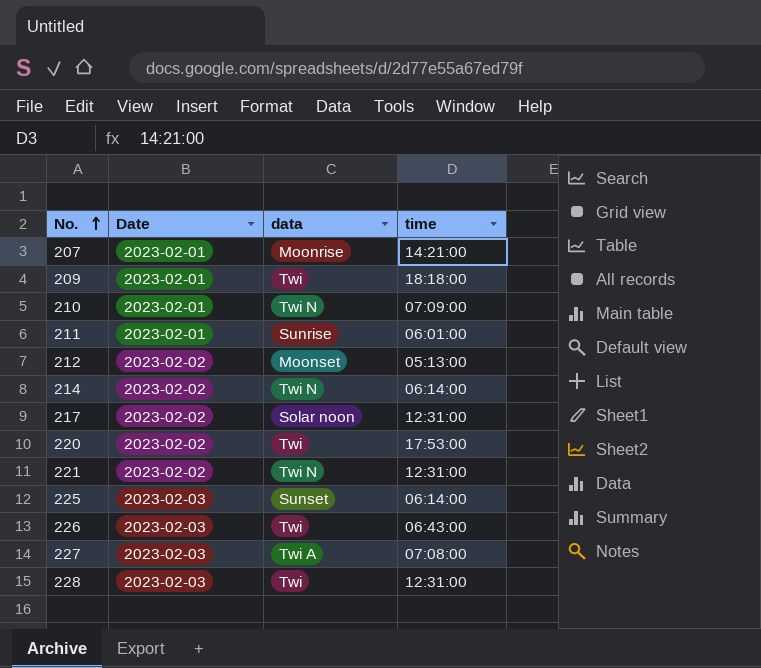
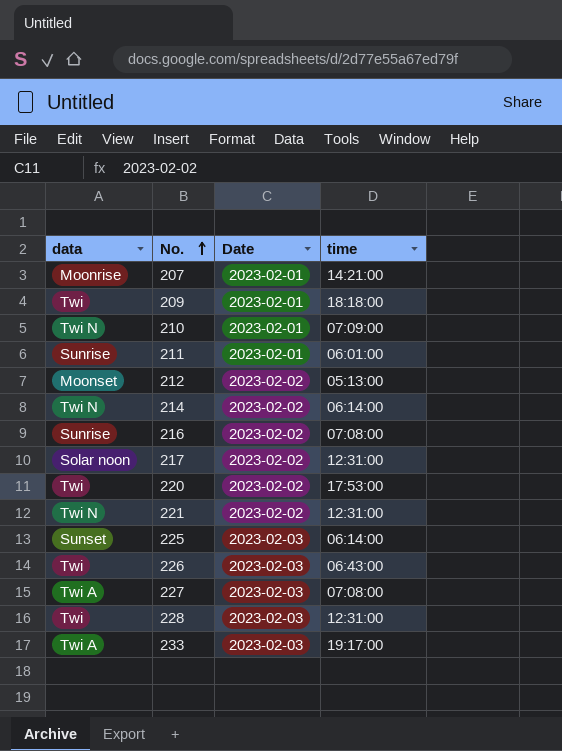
column data | position: 3 -> 1
row 216: none -> Sunrise | 2023-02-02 | 07:08:00
row 233: none -> Twi A | 2023-02-03 | 19:17:00

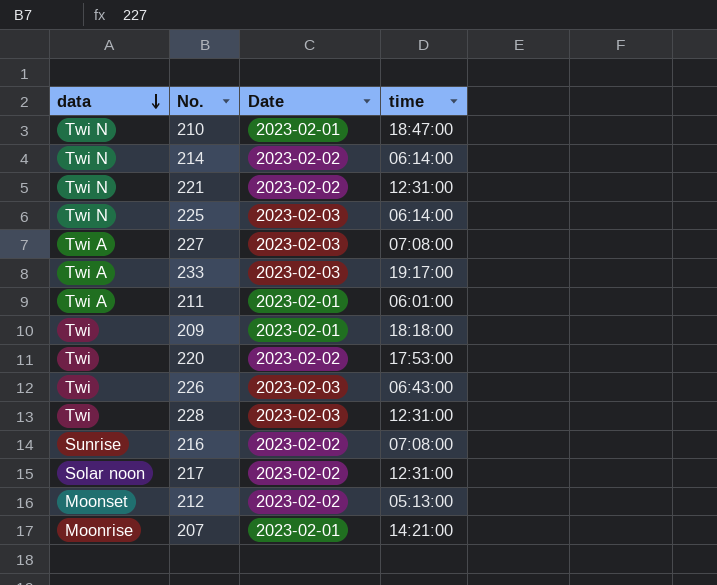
row order: No. ascending -> data descending
210 | time: 07:09:00 -> 18:47:00
225 | data: Sunset -> Twi N
211 | data: Sunrise -> Twi A

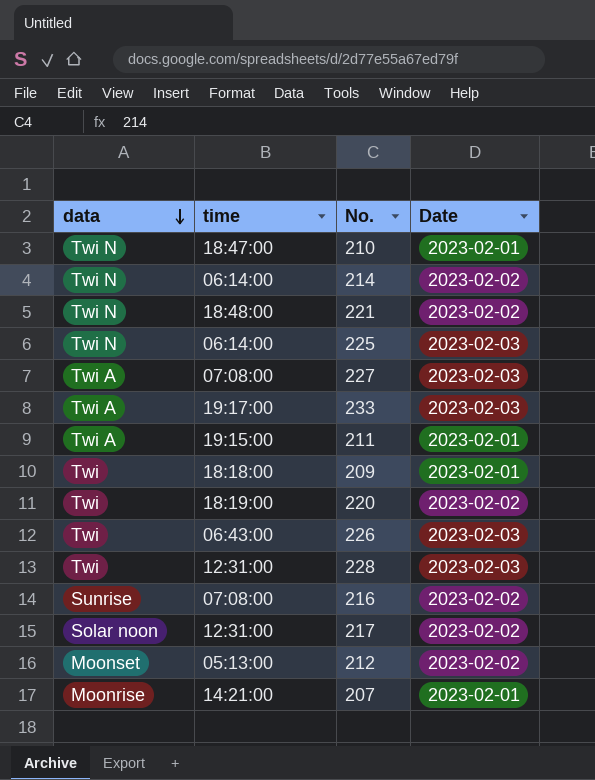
column time | position: 4 -> 2
221 | time: 12:31:00 -> 18:48:00
211 | time: 06:01:00 -> 19:15:00
220 | time: 17:53:00 -> 18:19:00

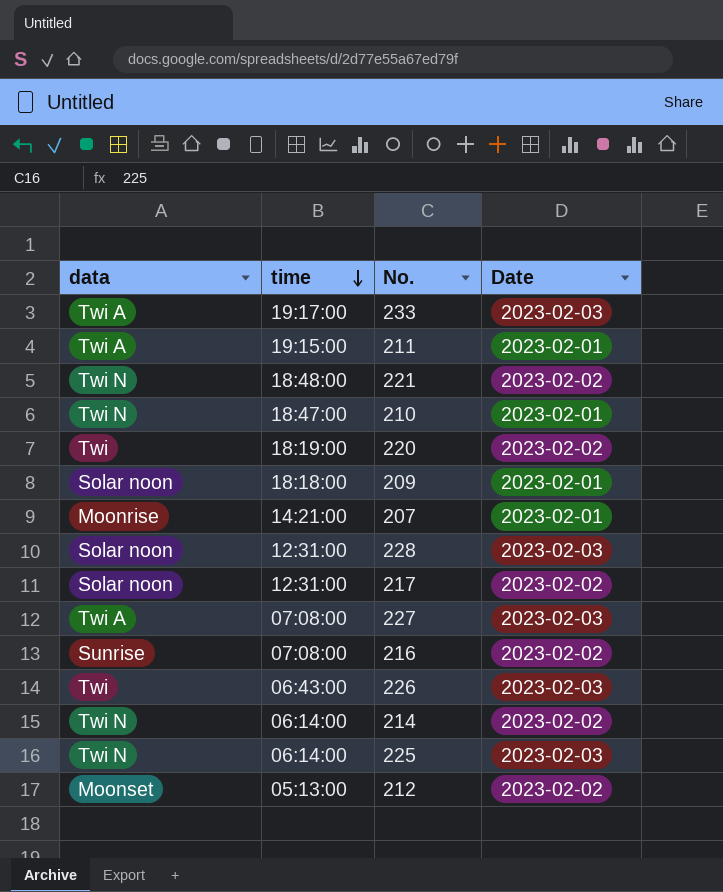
row order: data descending -> time descending
209 | data: Twi -> Solar noon
228 | data: Twi -> Solar noon

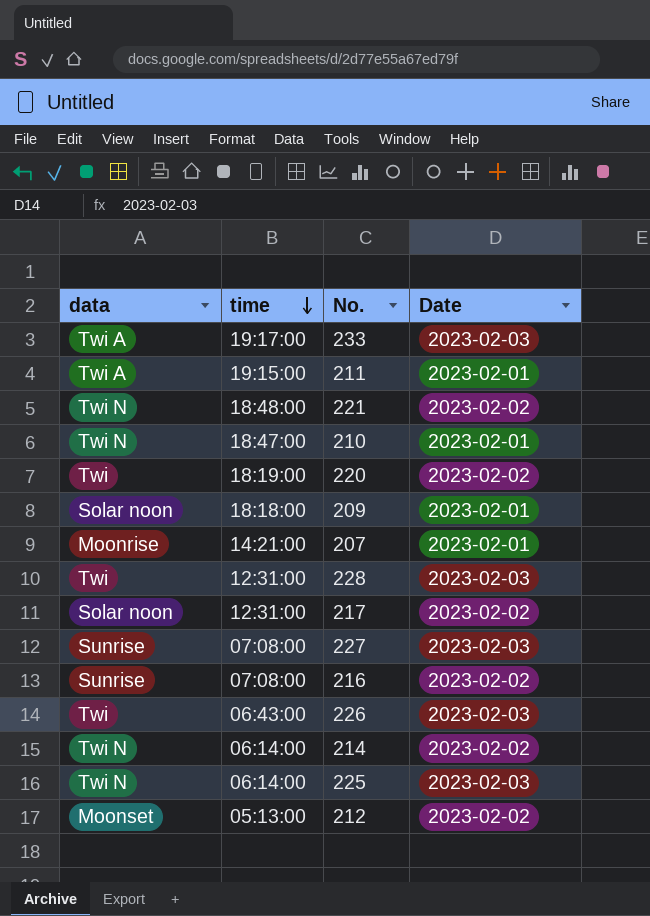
228 | data: Solar noon -> Twi
227 | data: Twi A -> Sunrise

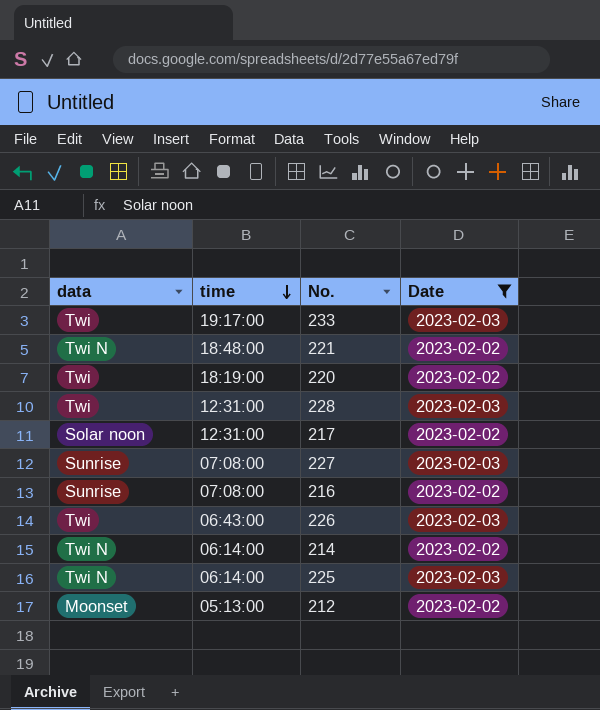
filter: none -> Date != 2023-02-01
233 | data: Twi A -> Twi

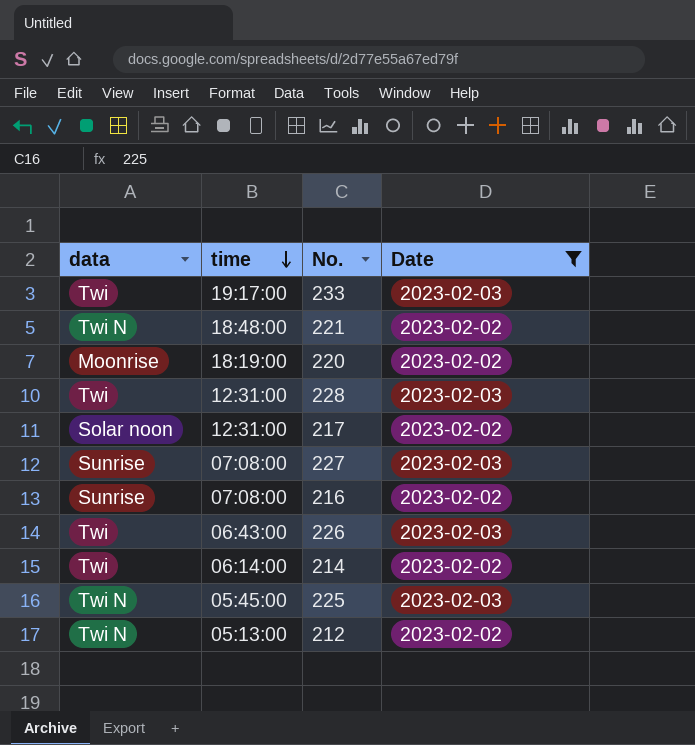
220 | data: Twi -> Moonrise
214 | data: Twi N -> Twi
225 | time: 06:14:00 -> 05:45:00
212 | data: Moonset -> Twi N

